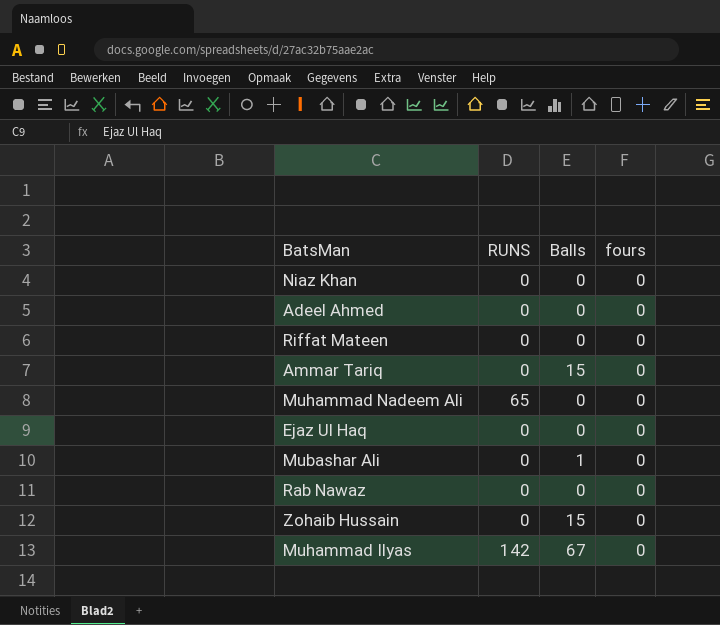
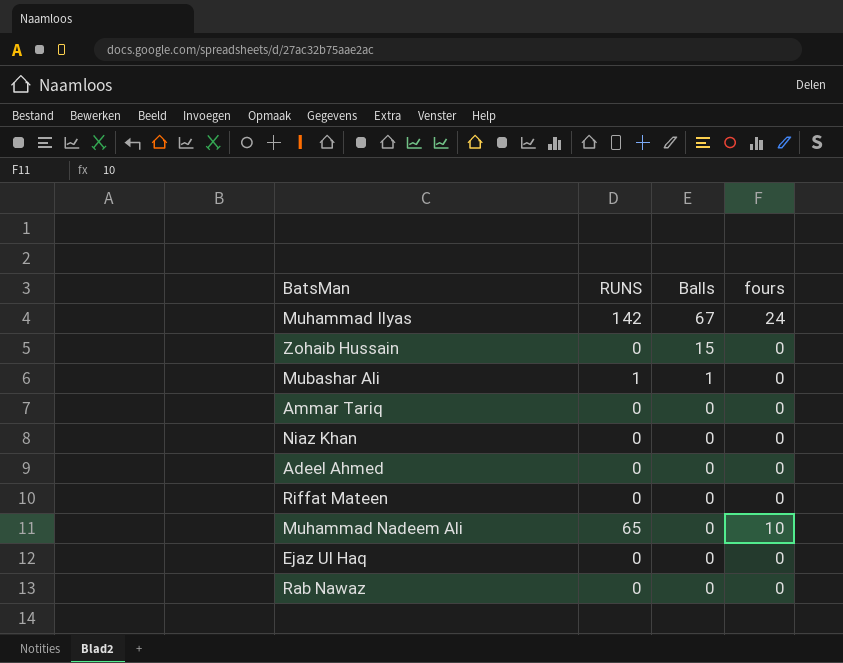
row order: none -> Balls descending
Muhammad Ilyas | fours: 0 -> 24
Mubashar Ali | RUNS: 0 -> 1
Ammar Tariq | Balls: 15 -> 0
Muhammad Nadeem Ali | fours: 0 -> 10

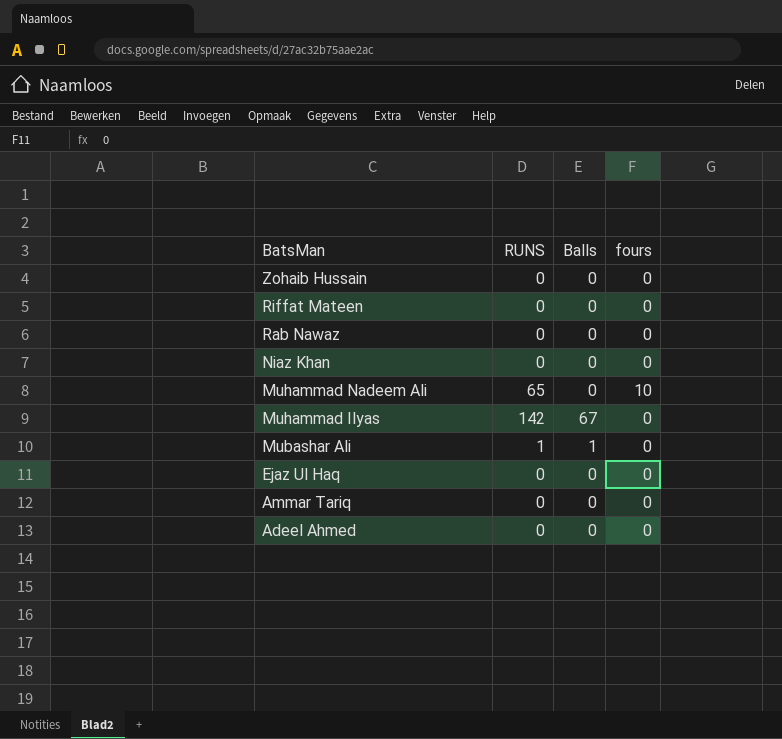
row order: Balls descending -> BatsMan descending
Zohaib Hussain | Balls: 15 -> 0
Muhammad Ilyas | fours: 24 -> 0

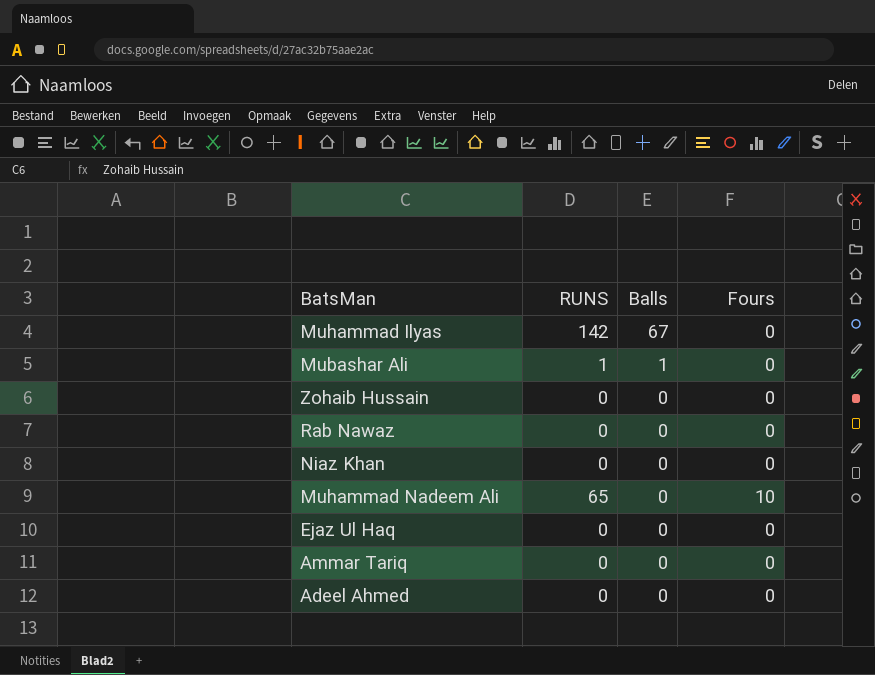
row order: BatsMan descending -> Balls descending
column name: fours -> Fours
row Riffat Mateen: 0 | 0 | 0 -> none

